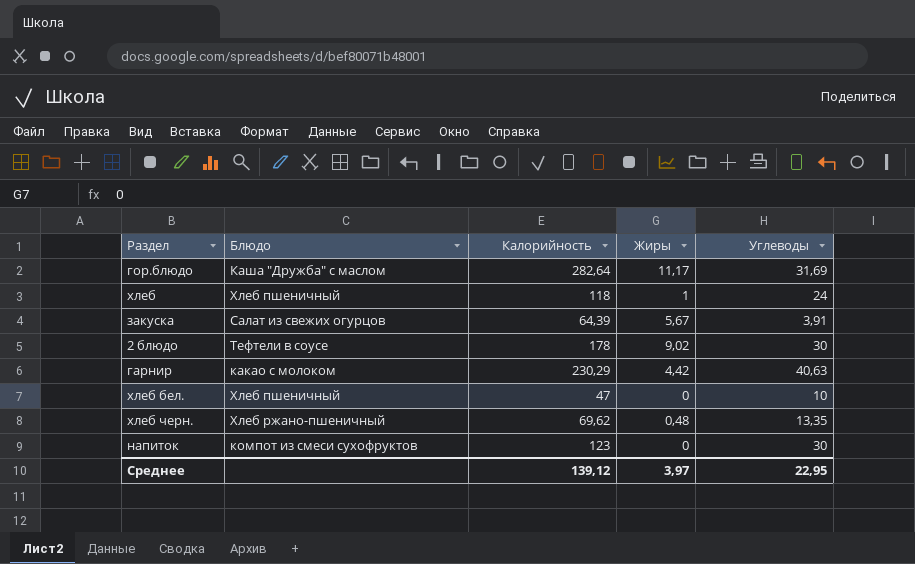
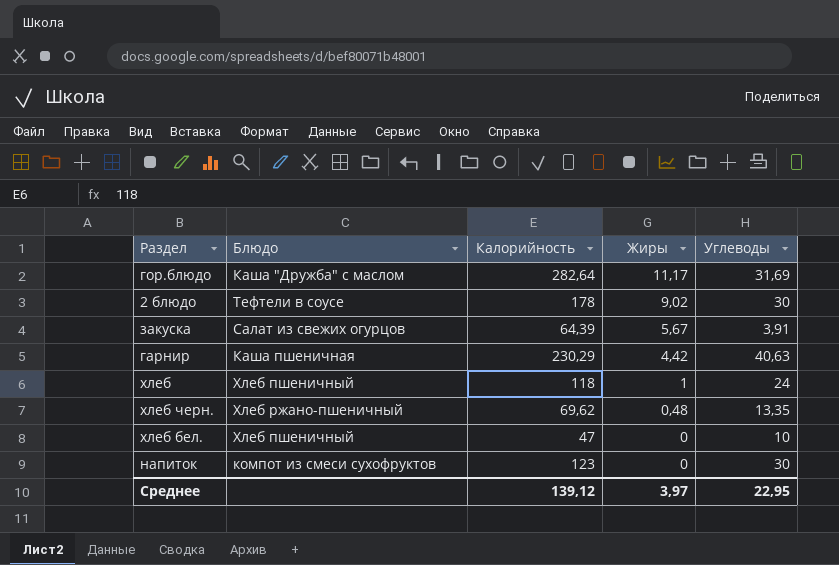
row order: none -> Жиры descending
гарнир | Блюдо: какао с молоком -> Каша пшеничная

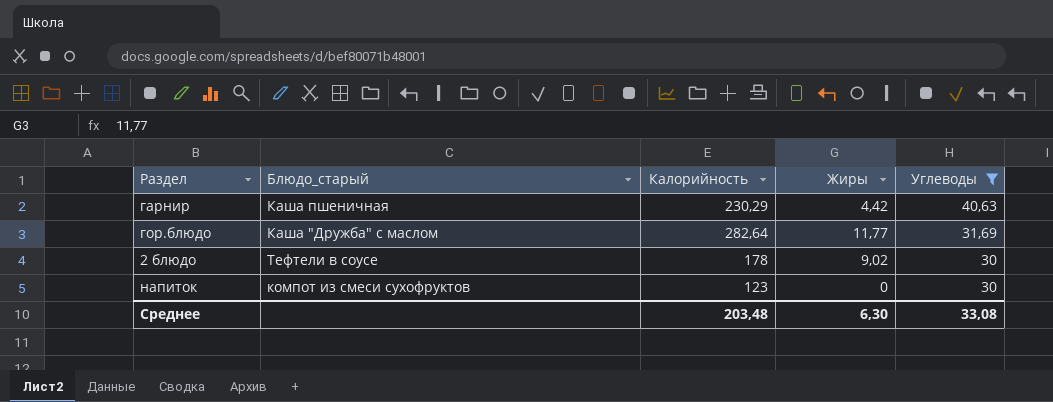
filter: none -> Углеводы >= 30
row order: Жиры descending -> Углеводы descending
column name: Блюдо -> Блюдо_старый
гор.блюдо | Жиры: 11,17 -> 11,77
Среднее | Калорийность: 139,12 -> 203,48
Среднее | Жиры: 3,97 -> 6,30
Среднее | Углеводы: 22,95 -> 33,08

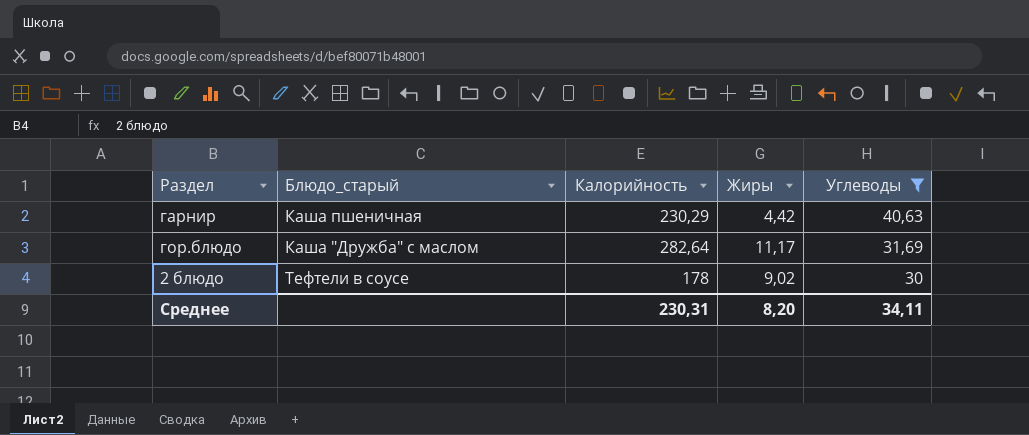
row напиток: компот из смеси сухофруктов | 123 | 0 | 30 -> none
гор.блюдо | Жиры: 11,77 -> 11,17
Среднее | Калорийность: 203,48 -> 230,31
Среднее | Жиры: 6,30 -> 8,20
Среднее | Углеводы: 33,08 -> 34,11

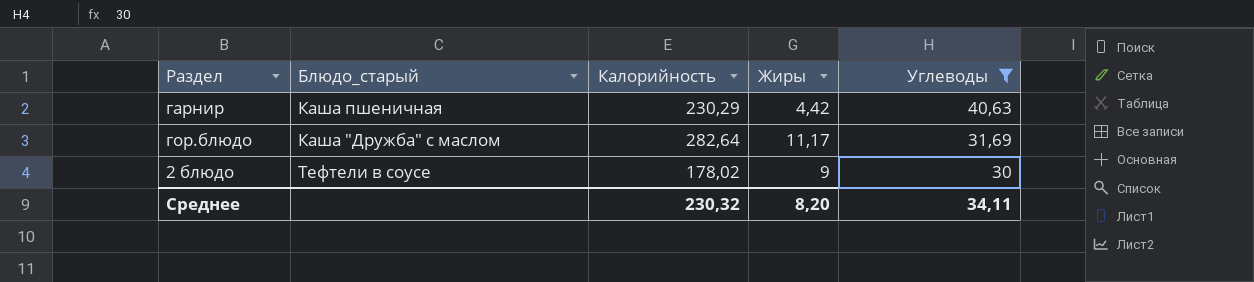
2 блюдо | Калорийность: 178 -> 178,02
2 блюдо | Жиры: 9,02 -> 9
Среднее | Калорийность: 230,31 -> 230,32

